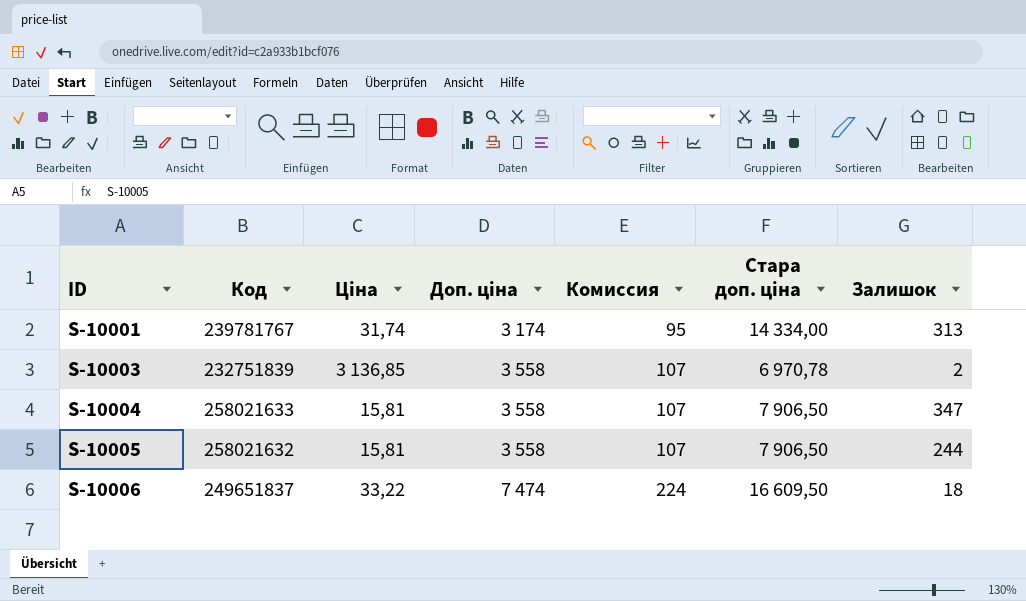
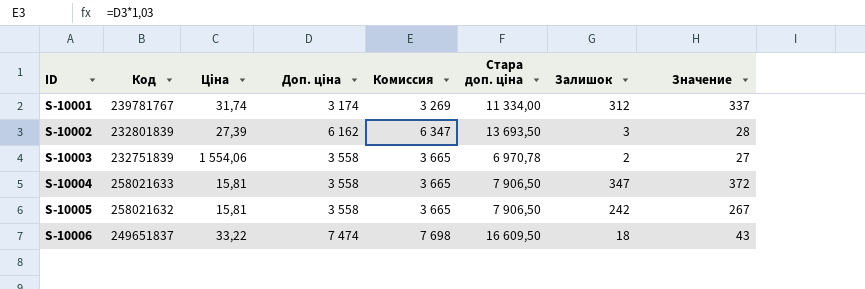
column Комиссия | formula: [Доп. ціна] * 0,03 -> [Доп. ціна] * 1,03
column Значение | formula: none -> [Залишок] + 25
S-10001 | Стара доп. ціна: 14 334,00 -> 11 334,00
S-10001 | Залишок: 313 -> 312
row S-10002: none -> 232801839 | 27,39 | 6 162 | 6 347 | 13 693,50 | 3 | 28
S-10003 | Ціна: 3 136,85 -> 1 554,06
S-10005 | Залишок: 244 -> 242

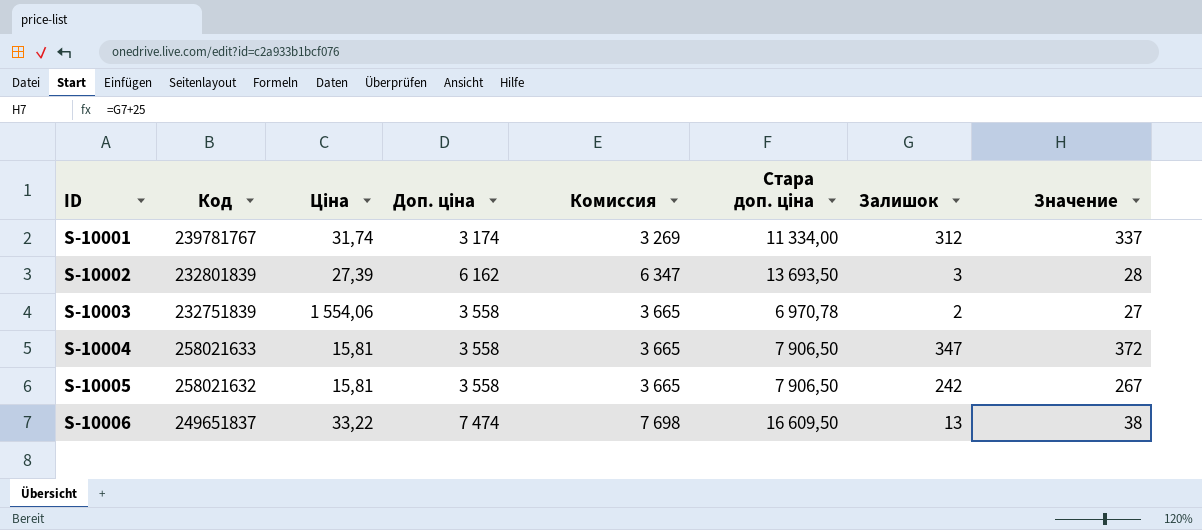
S-10006 | Залишок: 18 -> 13
S-10006 | Значение: 43 -> 38

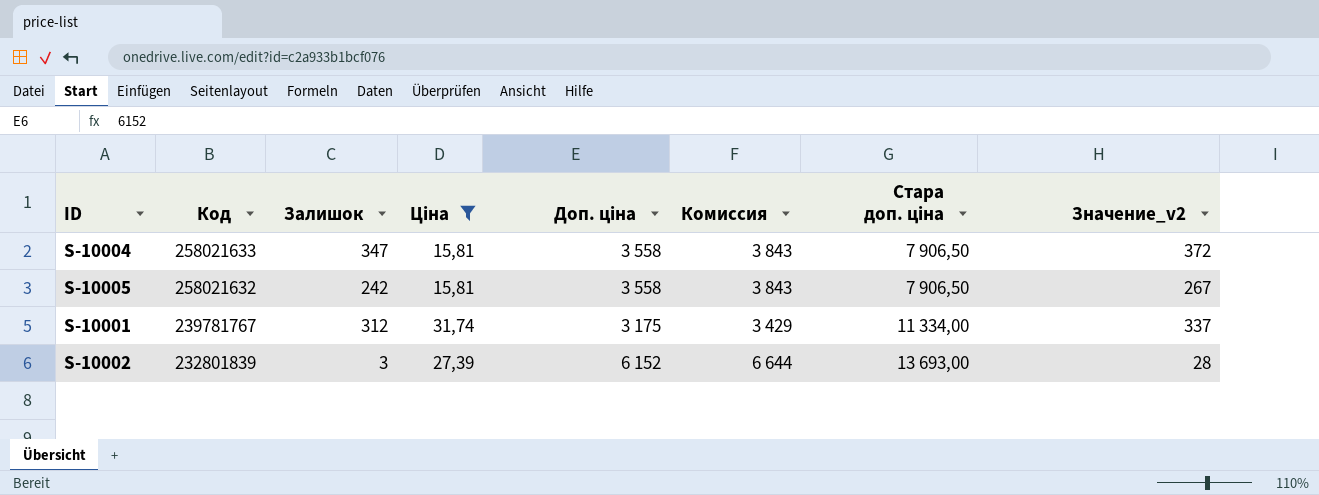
filter: none -> Ціна <= 31,74
row order: ID ascending -> Код descending
column Залишок | position: 7 -> 3
column Комиссия | formula: [Доп. ціна] * 1,03 -> [Доп. ціна] * 1,08
column name: Значение -> Значение_v2
S-10001 | Доп. ціна: 3 174 -> 3 175
S-10002 | Доп. ціна: 6 162 -> 6 152
S-10002 | Стара доп. ціна: 13 693,50 -> 13 693,00

